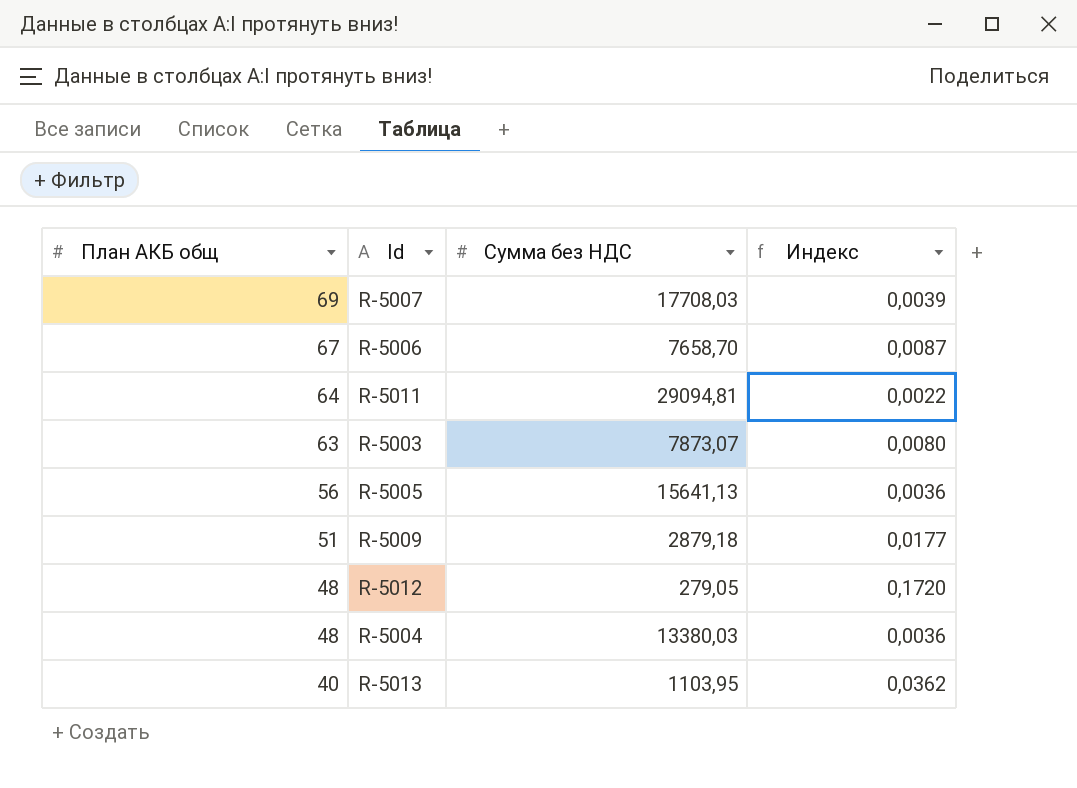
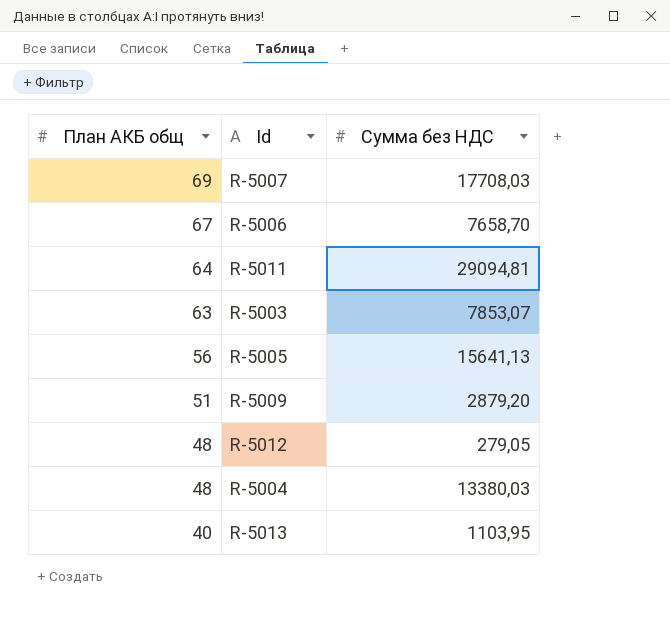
column Индекс | formula: [План АКБ общ] / [Сумма без НДС] -> none
R-5003 | Сумма без НДС: 7873,07 -> 7853,07
R-5009 | Сумма без НДС: 2879,18 -> 2879,20

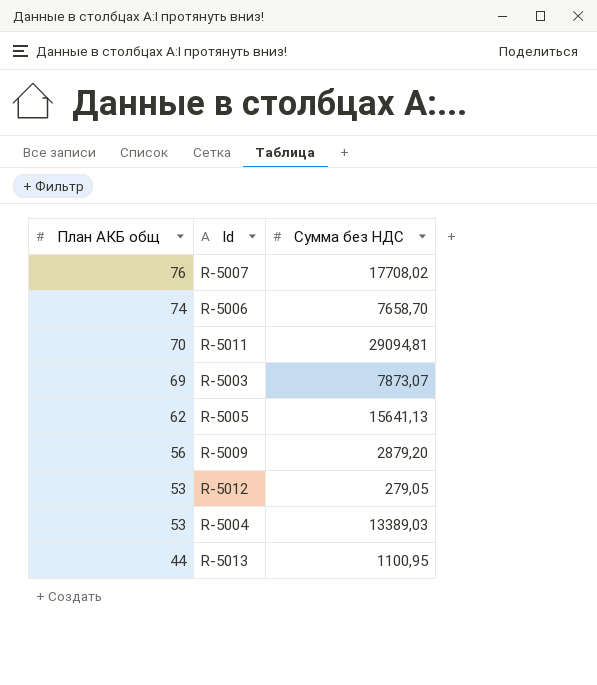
R-5007 | План АКБ общ: 69 -> 76
R-5007 | Сумма без НДС: 17708,03 -> 17708,02
R-5006 | План АКБ общ: 67 -> 74
R-5011 | План АКБ общ: 64 -> 70
R-5003 | План АКБ общ: 63 -> 69
R-5003 | Сумма без НДС: 7853,07 -> 7873,07
R-5005 | План АКБ общ: 56 -> 62
R-5009 | План АКБ общ: 51 -> 56
R-5012 | План АКБ общ: 48 -> 53
R-5004 | План АКБ общ: 48 -> 53
R-5004 | Сумма без НДС: 13380,03 -> 13389,03
R-5013 | План АКБ общ: 40 -> 44
R-5013 | Сумма без НДС: 1103,95 -> 1100,95

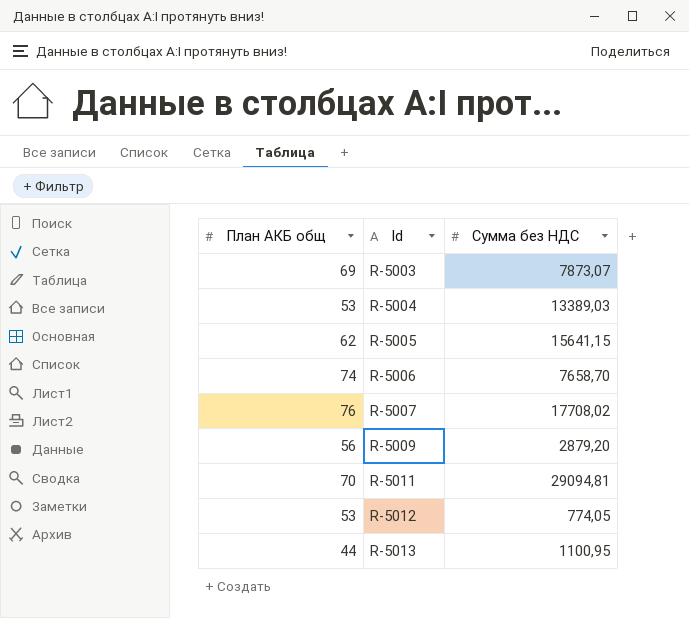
row order: План АКБ общ descending -> Id ascending
R-5005 | Сумма без НДС: 15641,13 -> 15641,15
R-5012 | Сумма без НДС: 279,05 -> 774,05

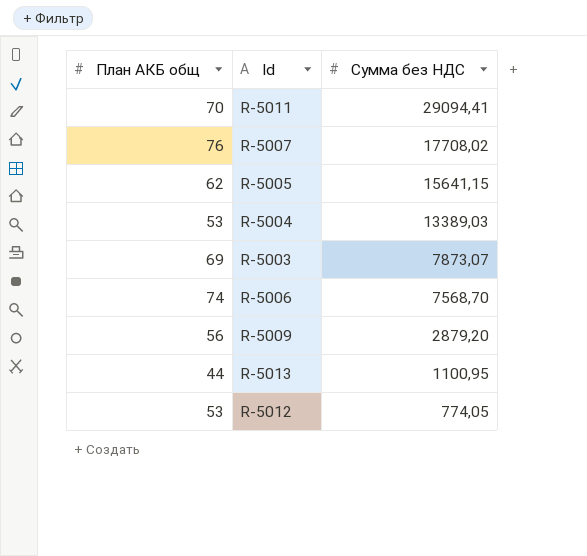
row order: Id ascending -> Сумма без НДС descending
R-5011 | Сумма без НДС: 29094,81 -> 29094,41
R-5006 | Сумма без НДС: 7658,70 -> 7568,70

